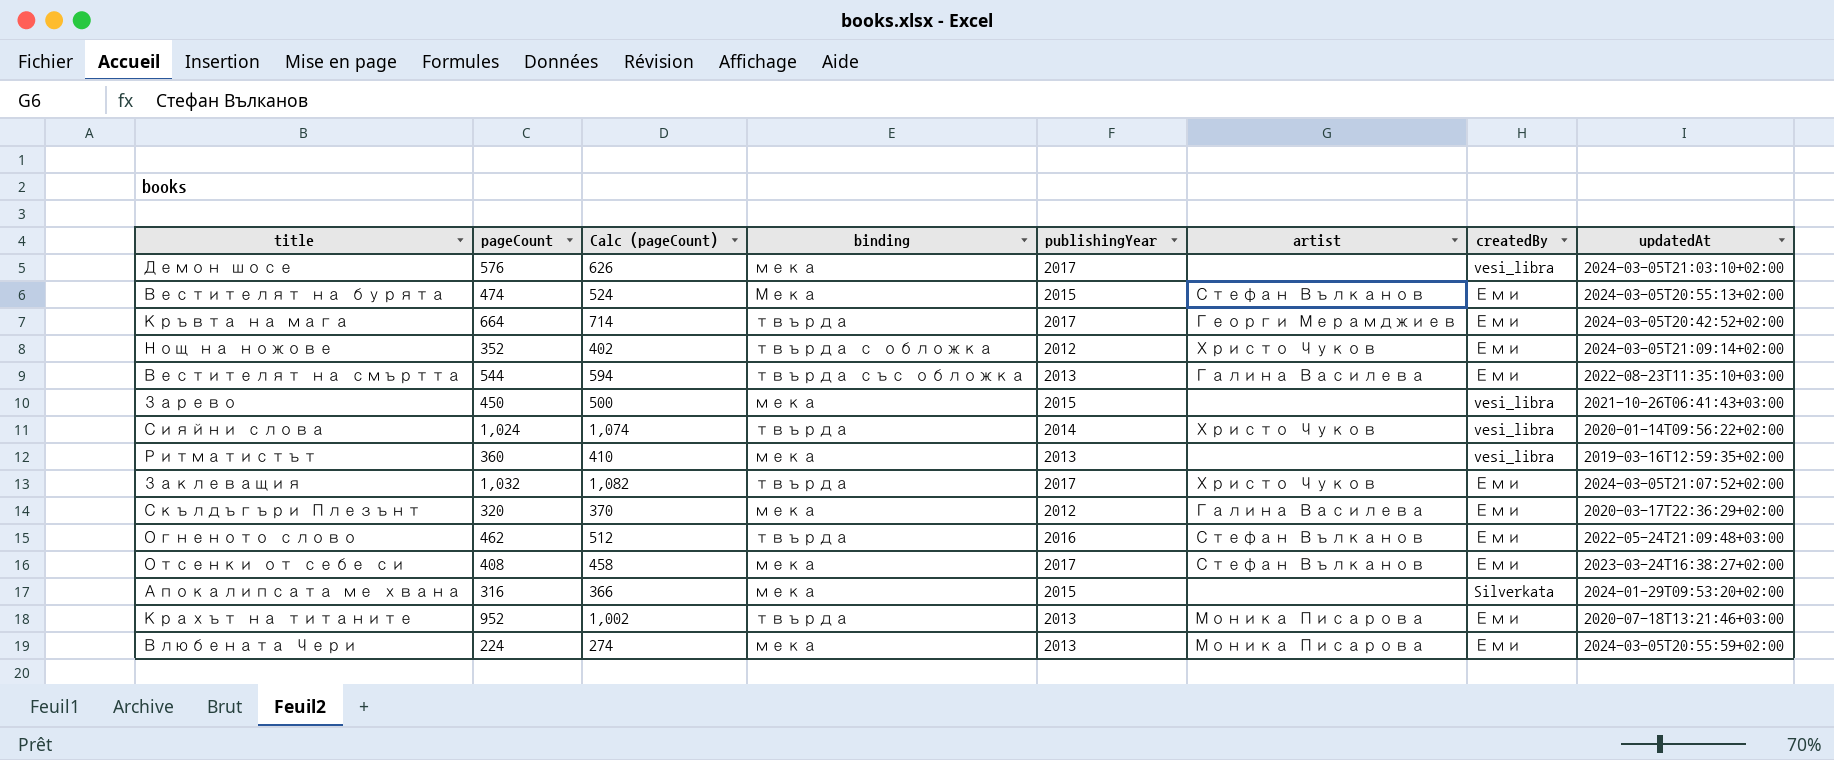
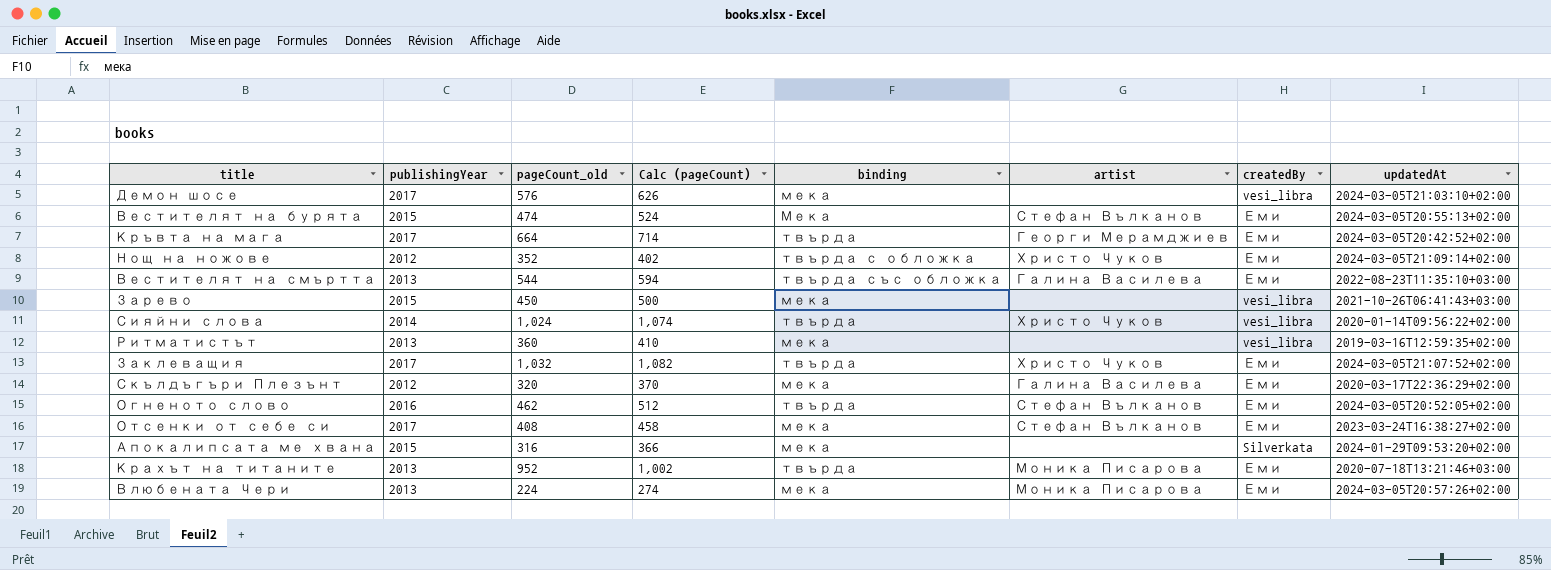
column publishingYear | position: 5 -> 2
column name: pageCount -> pageCount_old
Огненото слово | updatedAt: 2022-05-24T21:09:48+03:00 -> 2024-03-05T20:52:05+02:00
Влюбената Чери | updatedAt: 2024-03-05T20:55:59+02:00 -> 2024-03-05T20:57:26+02:00

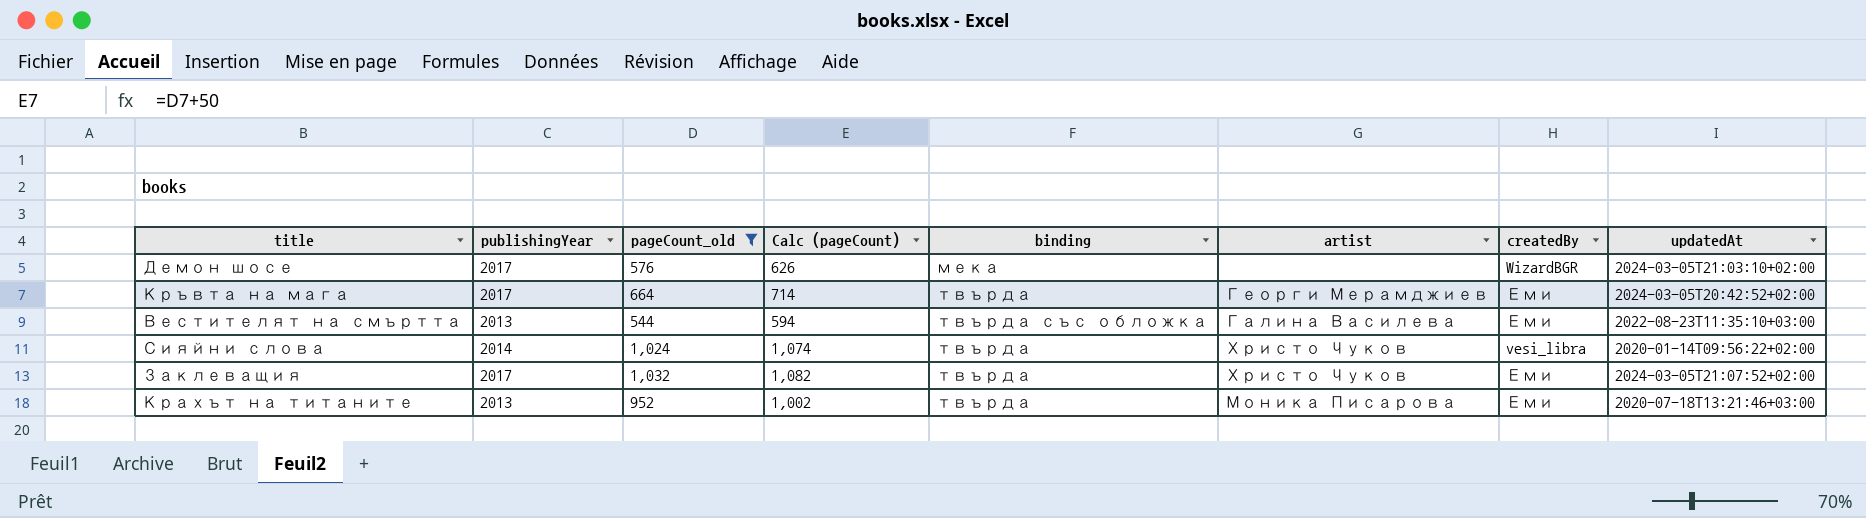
filter: none -> pageCount_old >= 544
Демон шосе | createdBy: vesi_libra -> WizardBGR

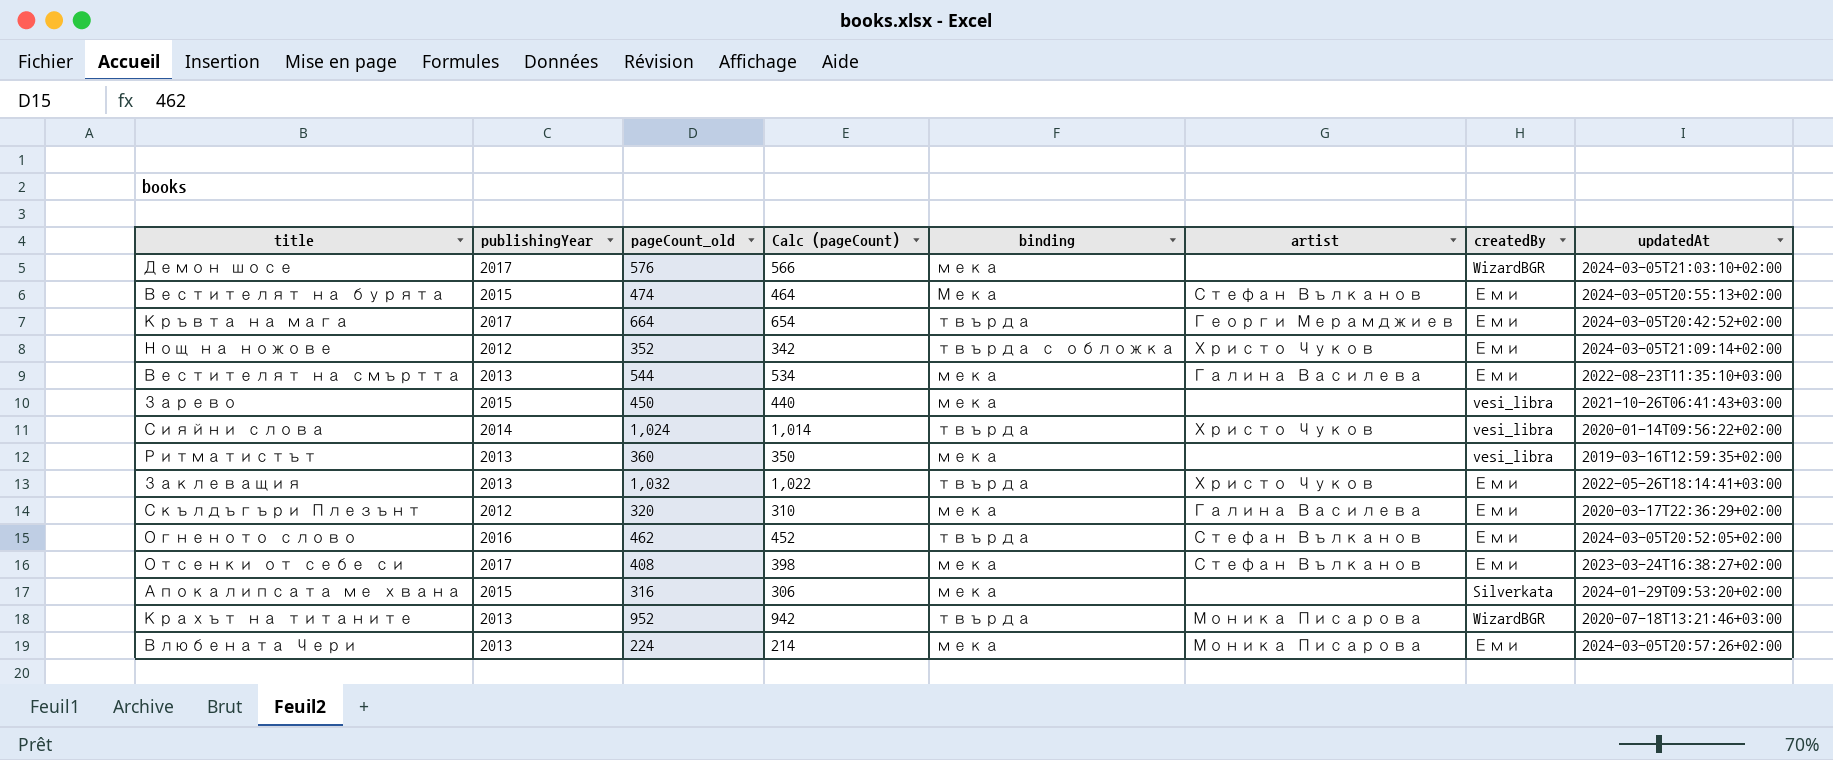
filter: pageCount_old >= 544 -> none
column Calc (pageCount) | formula: [pageCount_old] + 50 -> [pageCount_old] - 10
Вестителят на смъртта | binding: твърда със обложка -> мека
Заклеващия | publishingYear: 2017 -> 2013
Заклеващия | updatedAt: 2024-03-05T21:07:52+02:00 -> 2022-05-26T18:14:41+03:00
Крахът на титаните | createdBy: Еми -> WizardBGR

